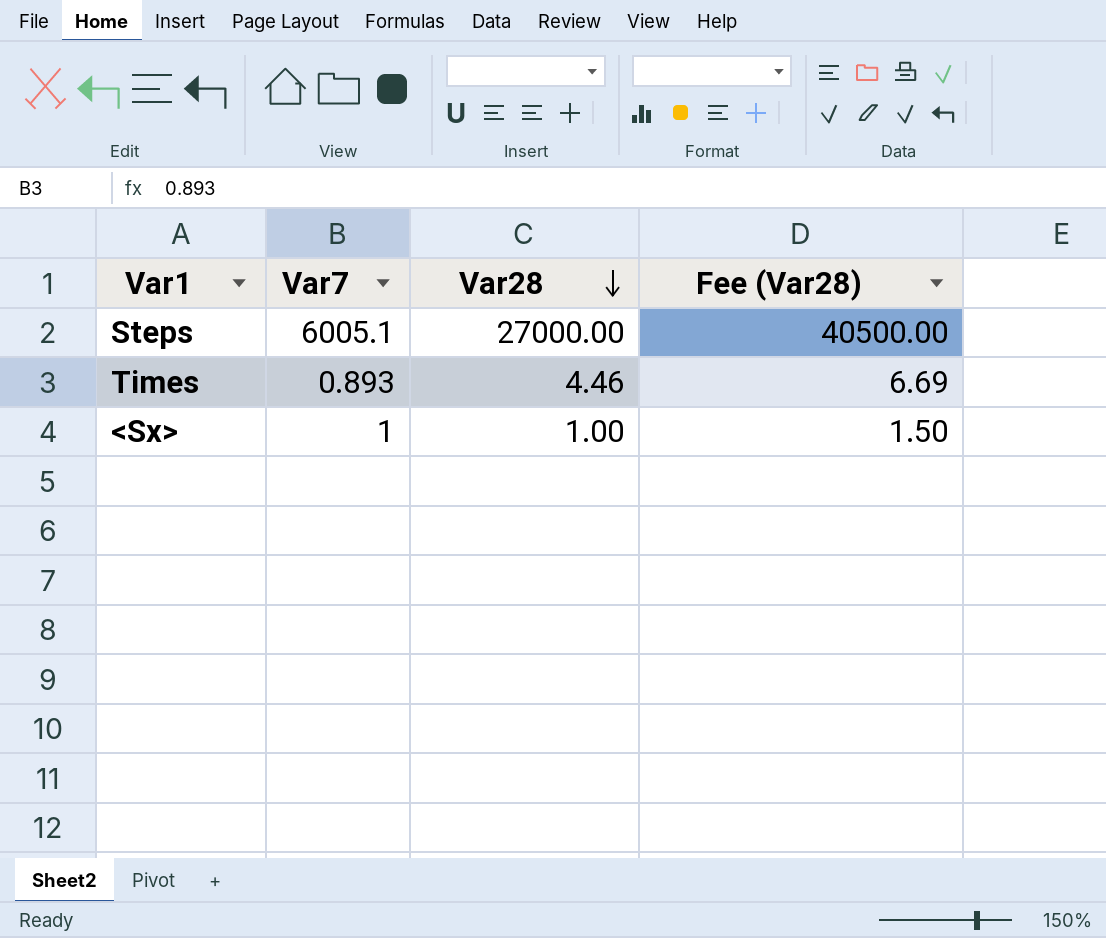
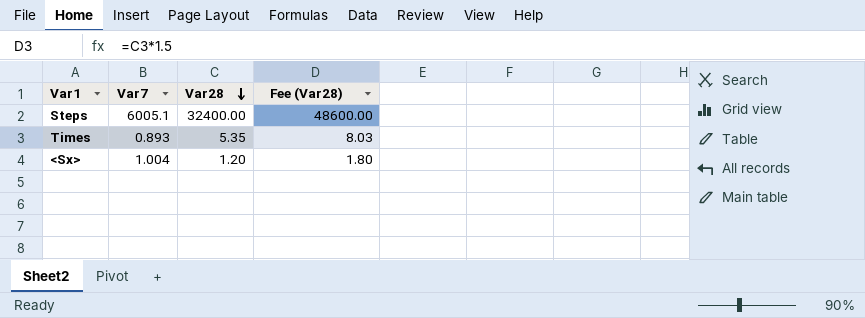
Steps | Var28: 27000.00 -> 32400.00
Steps | Fee (Var28): 40500.00 -> 48600.00
Times | Var28: 4.46 -> 5.35
Times | Fee (Var28): 6.69 -> 8.03
<Sx> | Var7: 1 -> 1.004
<Sx> | Var28: 1.00 -> 1.20
<Sx> | Fee (Var28): 1.50 -> 1.80

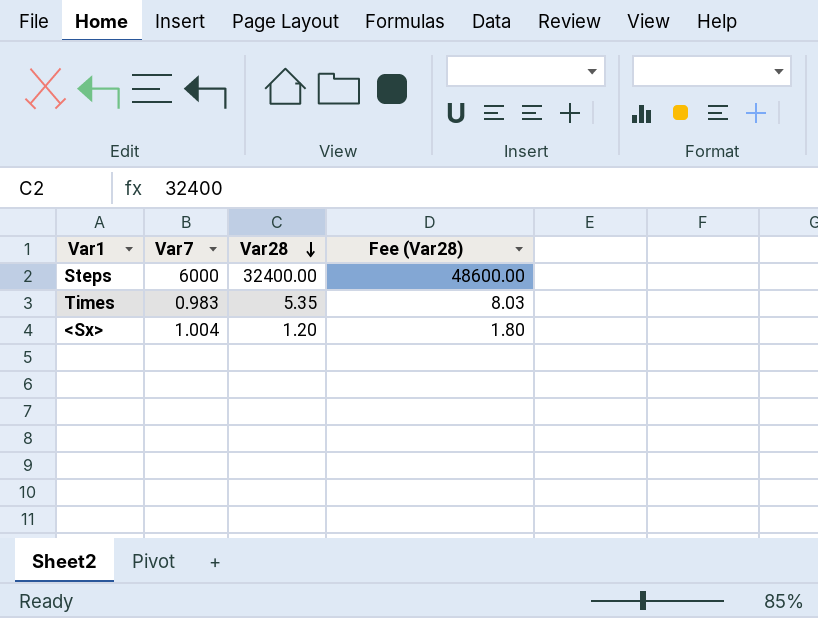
Steps | Var7: 6005.1 -> 6000
Times | Var7: 0.893 -> 0.983

